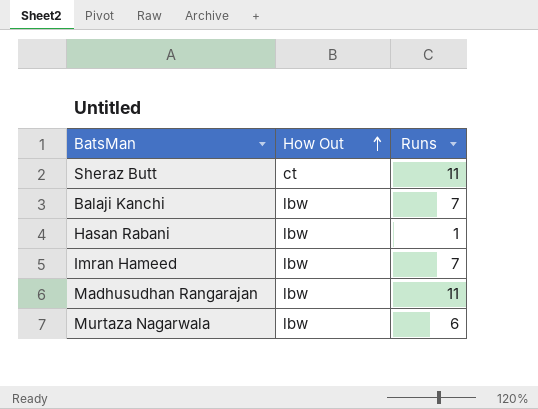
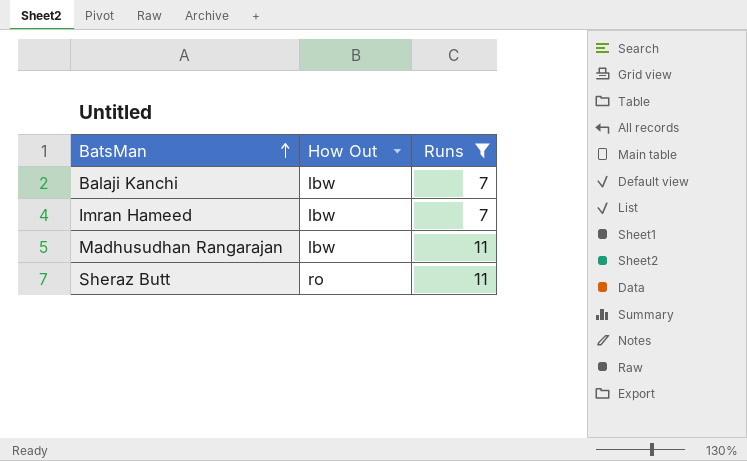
filter: none -> Runs >= 7
row order: How Out ascending -> BatsMan ascending
Sheraz Butt | How Out: ct -> ro

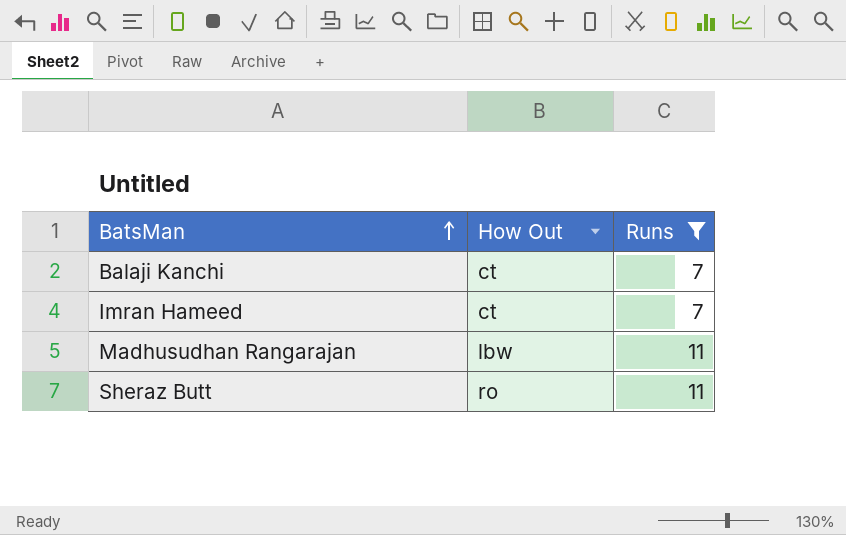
Balaji Kanchi | How Out: lbw -> ct
Imran Hameed | How Out: lbw -> ct

